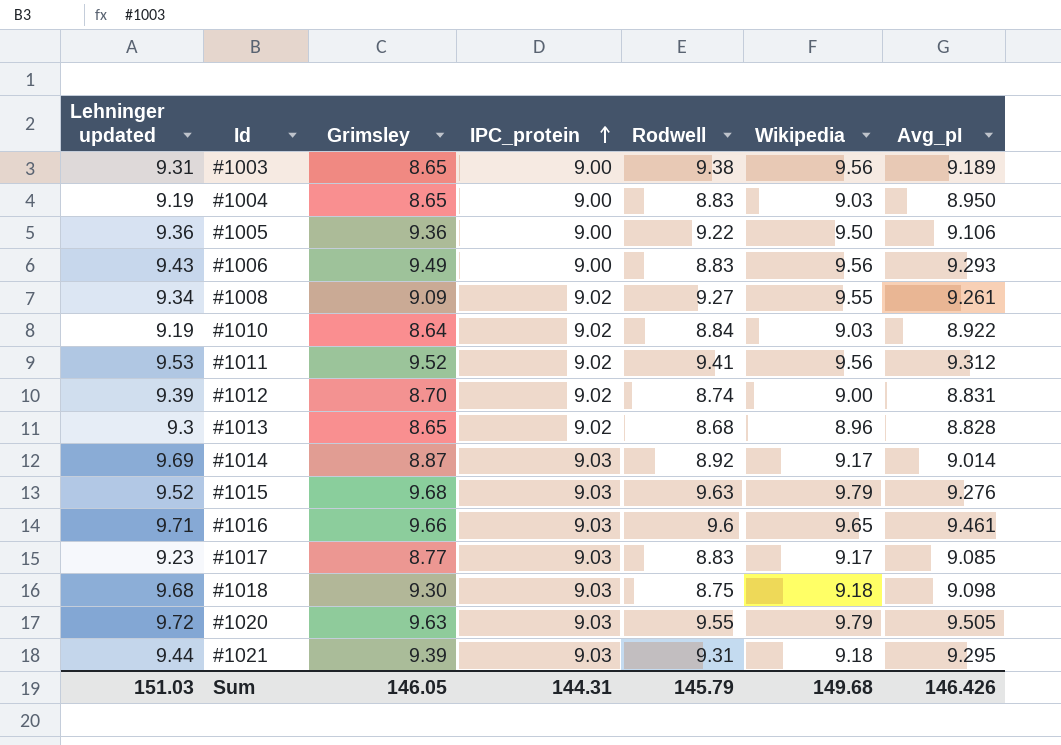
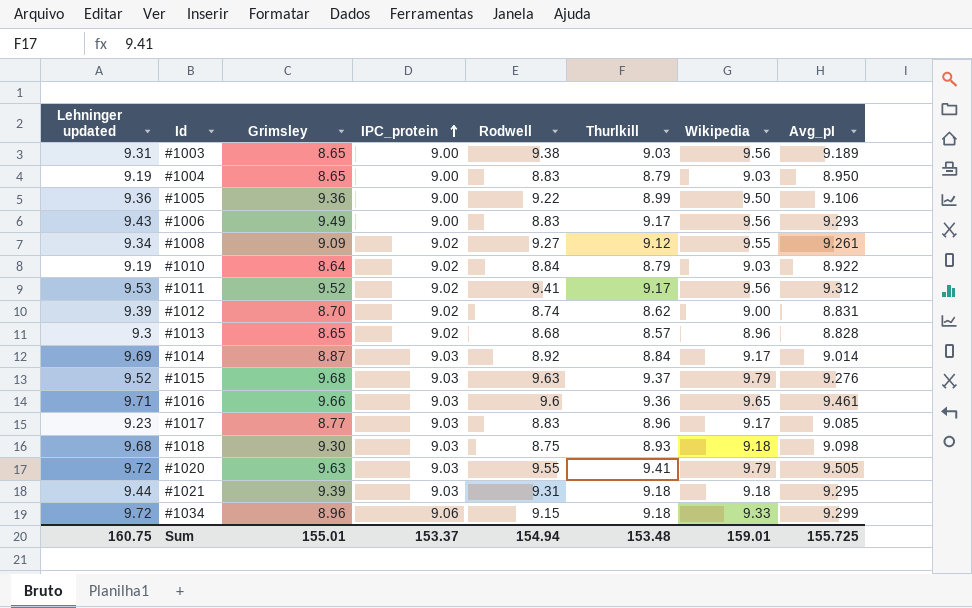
column Thurlkill | position: none -> 6
row #1034: none -> 9.72 | 8.96 | 9.06 | 9.15 | 9.18 | 9.33 | 9.299
Sum | Lehninger updated: 151.03 -> 160.75
Sum | Grimsley: 146.05 -> 155.01
Sum | IPC_protein: 144.31 -> 153.37
Sum | Rodwell: 145.79 -> 154.94
Sum | Wikipedia: 149.68 -> 159.01
Sum | Avg_pI: 146.426 -> 155.725

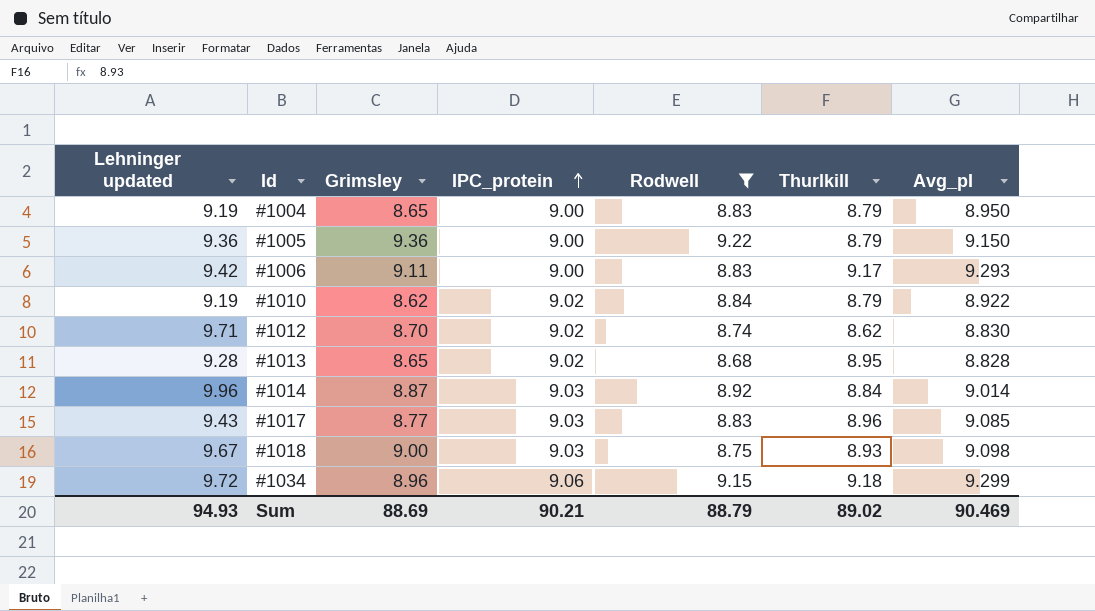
filter: none -> Rodwell <= 9.22
column Wikipedia | position: 7 -> none
#1005 | Thurlkill: 8.99 -> 8.79
#1005 | Avg_pI: 9.106 -> 9.150
#1006 | Lehninger updated: 9.43 -> 9.42
#1006 | Grimsley: 9.49 -> 9.11
#1010 | Grimsley: 8.64 -> 8.62
#1012 | Lehninger updated: 9.39 -> 9.71
#1012 | Avg_pI: 8.831 -> 8.830
#1013 | Lehninger updated: 9.3 -> 9.28
#1013 | Thurlkill: 8.57 -> 8.95
#1014 | Lehninger updated: 9.69 -> 9.96
#1017 | Lehninger updated: 9.23 -> 9.43
#1018 | Lehninger updated: 9.68 -> 9.67
#1018 | Grimsley: 9.30 -> 9.00
Sum | Lehninger updated: 160.75 -> 94.93
Sum | Grimsley: 155.01 -> 88.69
Sum | IPC_protein: 153.37 -> 90.21
Sum | Rodwell: 154.94 -> 88.79
Sum | Thurlkill: 153.48 -> 89.02
Sum | Avg_pI: 155.725 -> 90.469

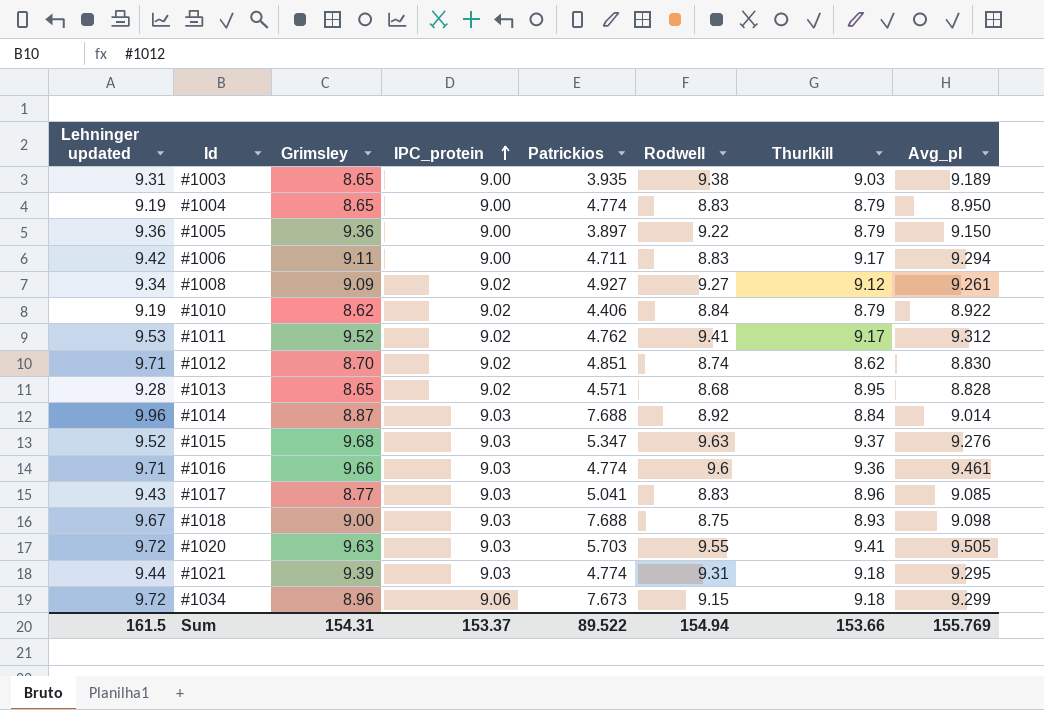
filter: Rodwell <= 9.22 -> none
column Patrickios | position: none -> 5
#1006 | Avg_pI: 9.293 -> 9.294
Sum | Lehninger updated: 94.93 -> 161.5
Sum | Grimsley: 88.69 -> 154.31
Sum | IPC_protein: 90.21 -> 153.37
Sum | Rodwell: 88.79 -> 154.94
Sum | Thurlkill: 89.02 -> 153.66
Sum | Avg_pI: 90.469 -> 155.769

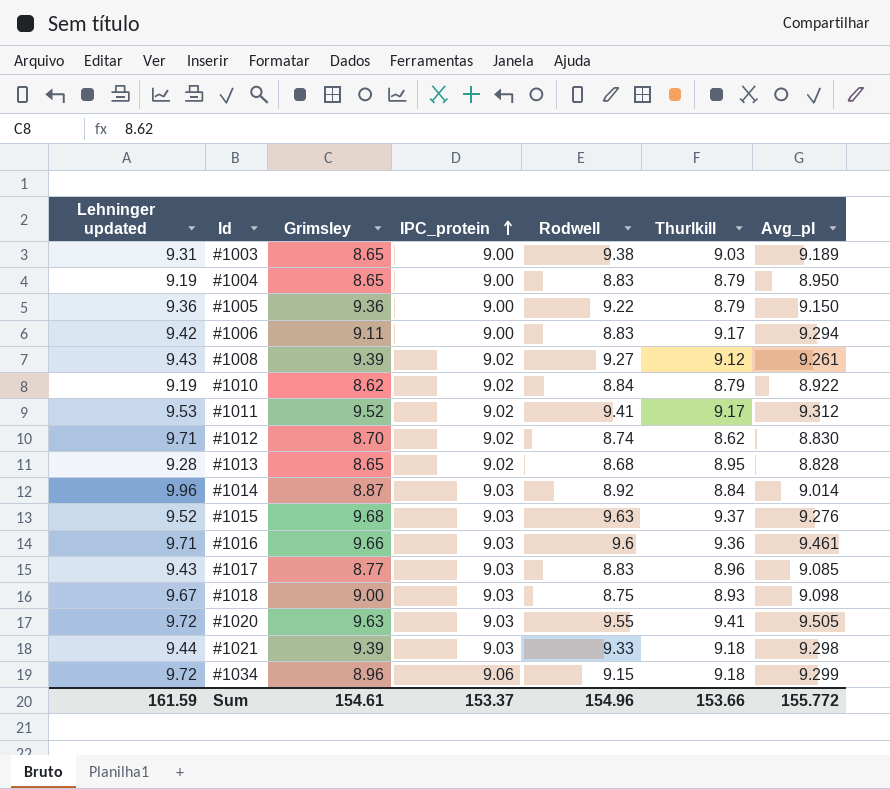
column Patrickios | position: 5 -> none
#1008 | Lehninger updated: 9.34 -> 9.43
#1008 | Grimsley: 9.09 -> 9.39
#1021 | Rodwell: 9.31 -> 9.33
#1021 | Avg_pI: 9.295 -> 9.298
Sum | Lehninger updated: 161.5 -> 161.59
Sum | Grimsley: 154.31 -> 154.61
Sum | Rodwell: 154.94 -> 154.96
Sum | Avg_pI: 155.769 -> 155.772

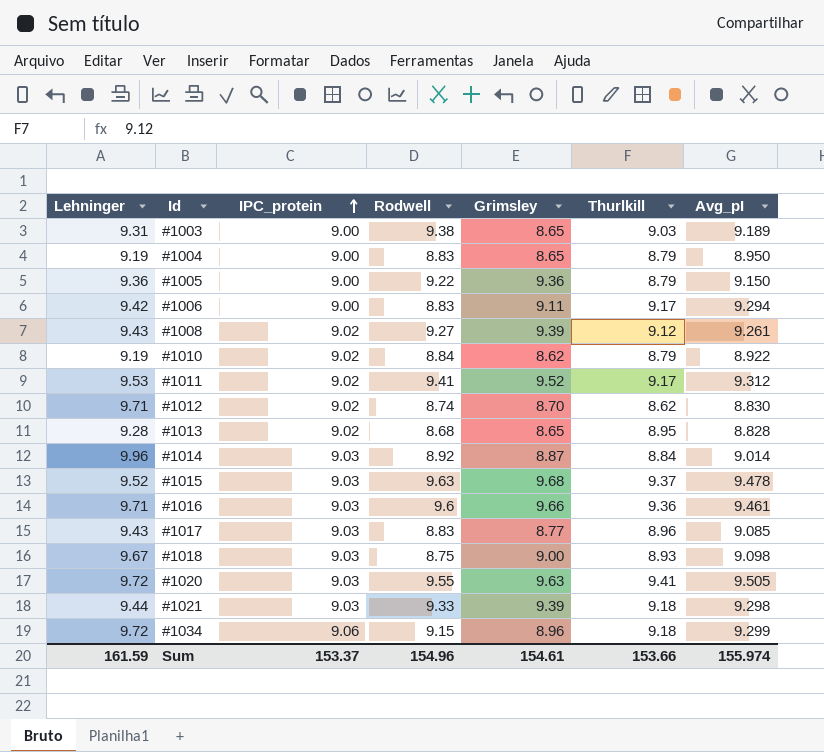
column name: Lehninger updated -> Lehninger
column Grimsley | position: 3 -> 5
#1015 | Avg_pI: 9.276 -> 9.478
Sum | Avg_pI: 155.772 -> 155.974

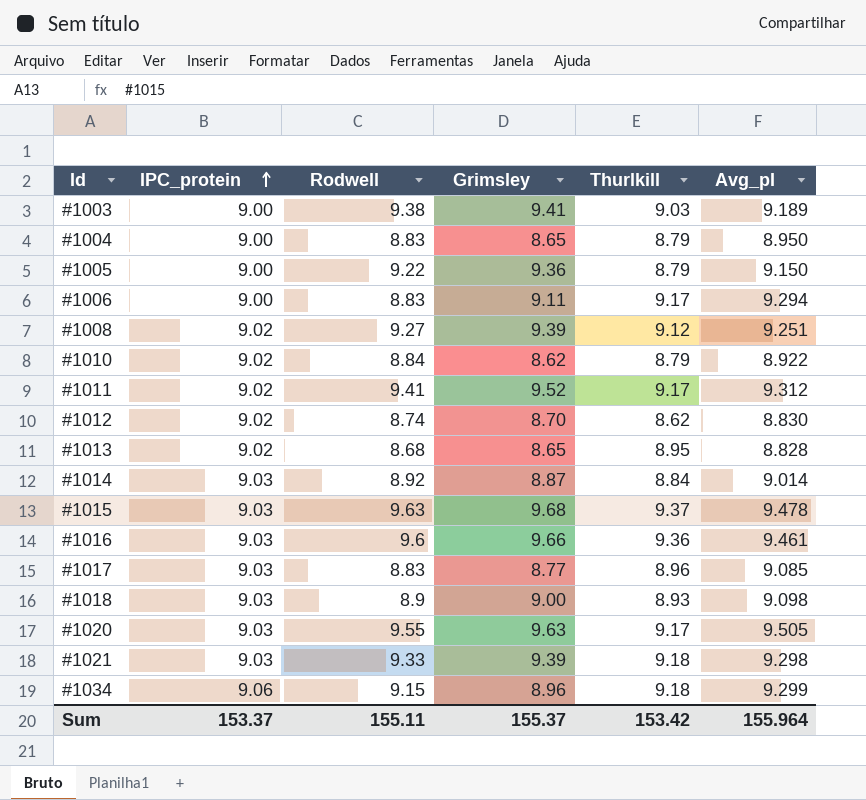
column Lehninger | position: 1 -> none
#1003 | Grimsley: 8.65 -> 9.41
#1008 | Avg_pI: 9.261 -> 9.251
#1018 | Rodwell: 8.75 -> 8.9
#1020 | Thurlkill: 9.41 -> 9.17
Sum | Rodwell: 154.96 -> 155.11
Sum | Grimsley: 154.61 -> 155.37
Sum | Thurlkill: 153.66 -> 153.42
Sum | Avg_pI: 155.974 -> 155.964

